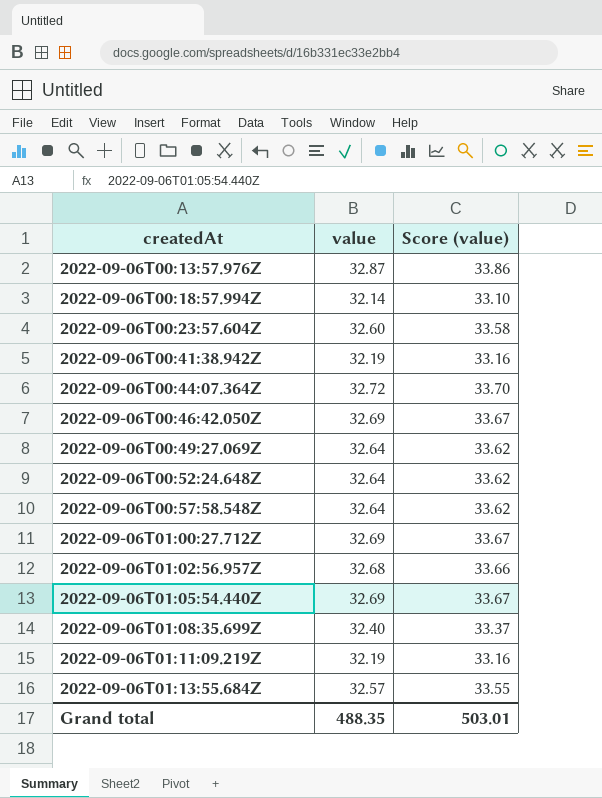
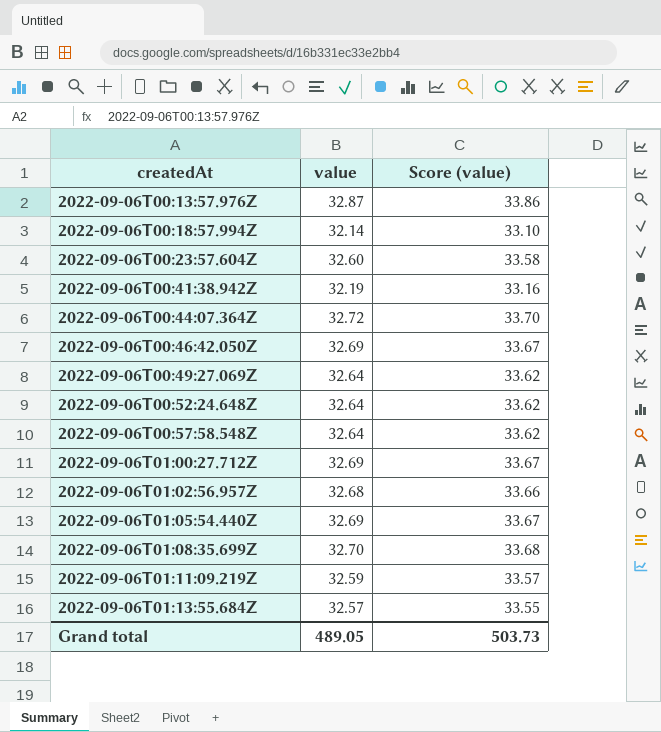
2022-09-06T01:08:35.699Z | value: 32.40 -> 32.70
2022-09-06T01:08:35.699Z | Score (value): 33.37 -> 33.68
2022-09-06T01:11:09.219Z | value: 32.19 -> 32.59
2022-09-06T01:11:09.219Z | Score (value): 33.16 -> 33.57
Grand total | value: 488.35 -> 489.05
Grand total | Score (value): 503.01 -> 503.73

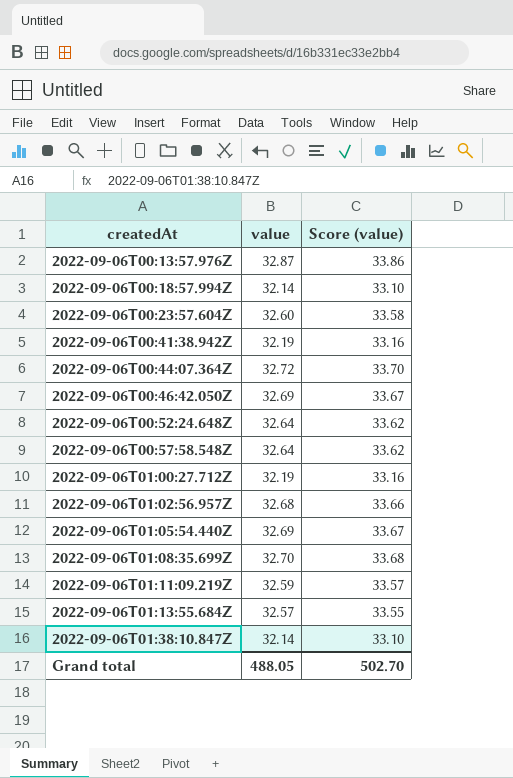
row 2022-09-06T00:49:27.069Z: 32.64 | 33.62 -> none
2022-09-06T01:00:27.712Z | value: 32.69 -> 32.19
2022-09-06T01:00:27.712Z | Score (value): 33.67 -> 33.16
row 2022-09-06T01:38:10.847Z: none -> 32.14 | 33.10
Grand total | value: 489.05 -> 488.05
Grand total | Score (value): 503.73 -> 502.70

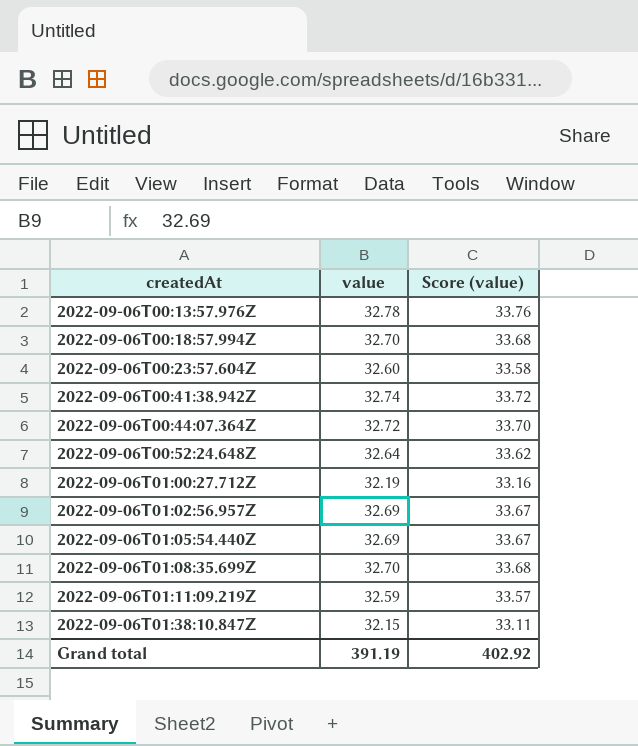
row 2022-09-06T00:46:42.050Z: 32.69 | 33.67 -> none
row 2022-09-06T00:57:58.548Z: 32.64 | 33.62 -> none
row 2022-09-06T01:13:55.684Z: 32.57 | 33.55 -> none
2022-09-06T00:13:57.976Z | value: 32.87 -> 32.78
2022-09-06T00:13:57.976Z | Score (value): 33.86 -> 33.76
2022-09-06T00:18:57.994Z | value: 32.14 -> 32.70
2022-09-06T00:18:57.994Z | Score (value): 33.10 -> 33.68
2022-09-06T00:41:38.942Z | value: 32.19 -> 32.74
2022-09-06T00:41:38.942Z | Score (value): 33.16 -> 33.72
2022-09-06T01:02:56.957Z | value: 32.68 -> 32.69
2022-09-06T01:02:56.957Z | Score (value): 33.66 -> 33.67
2022-09-06T01:38:10.847Z | value: 32.14 -> 32.15
2022-09-06T01:38:10.847Z | Score (value): 33.10 -> 33.11
Grand total | value: 488.05 -> 391.19
Grand total | Score (value): 502.70 -> 402.92

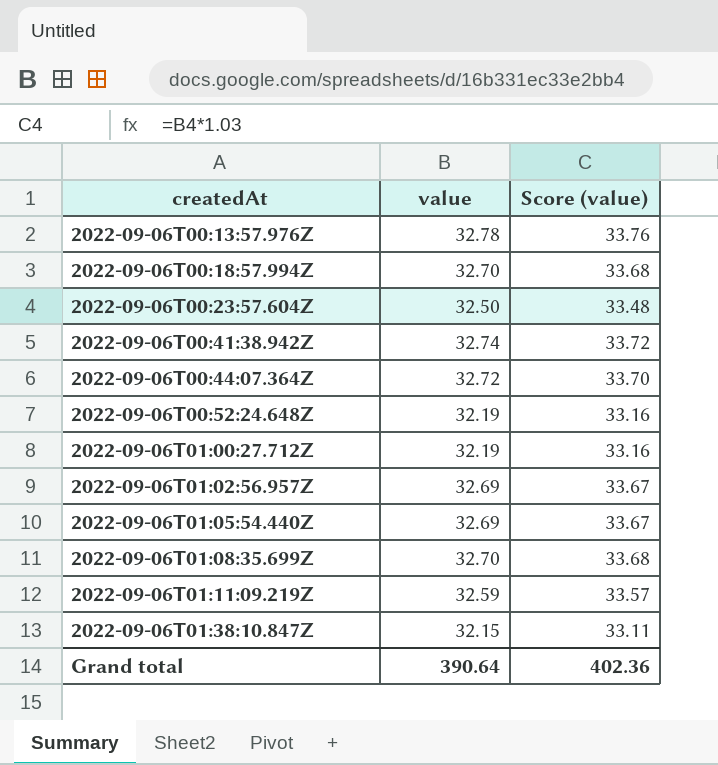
2022-09-06T00:23:57.604Z | value: 32.60 -> 32.50
2022-09-06T00:23:57.604Z | Score (value): 33.58 -> 33.48
2022-09-06T00:52:24.648Z | value: 32.64 -> 32.19
2022-09-06T00:52:24.648Z | Score (value): 33.62 -> 33.16
Grand total | value: 391.19 -> 390.64
Grand total | Score (value): 402.92 -> 402.36

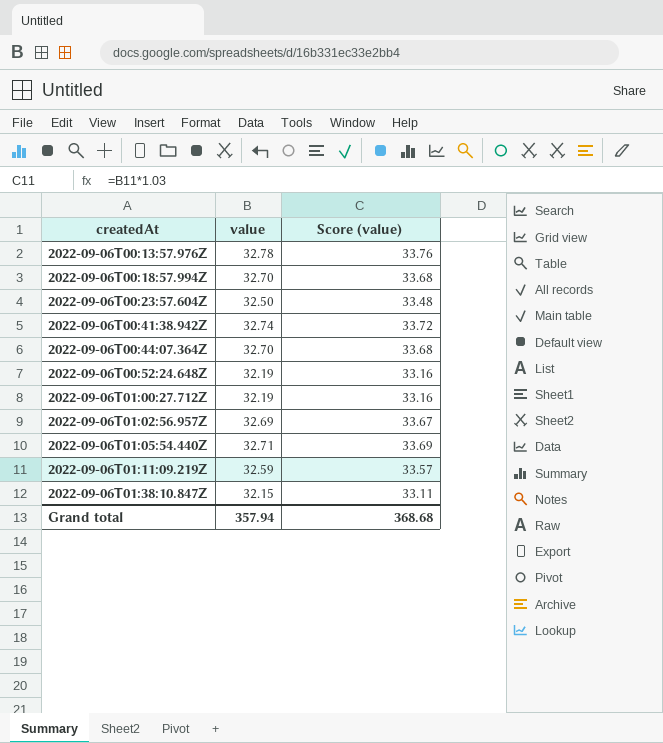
row 2022-09-06T01:08:35.699Z: 32.70 | 33.68 -> none
2022-09-06T00:44:07.364Z | value: 32.72 -> 32.70
2022-09-06T00:44:07.364Z | Score (value): 33.70 -> 33.68
2022-09-06T01:05:54.440Z | value: 32.69 -> 32.71
2022-09-06T01:05:54.440Z | Score (value): 33.67 -> 33.69
Grand total | value: 390.64 -> 357.94
Grand total | Score (value): 402.36 -> 368.68

